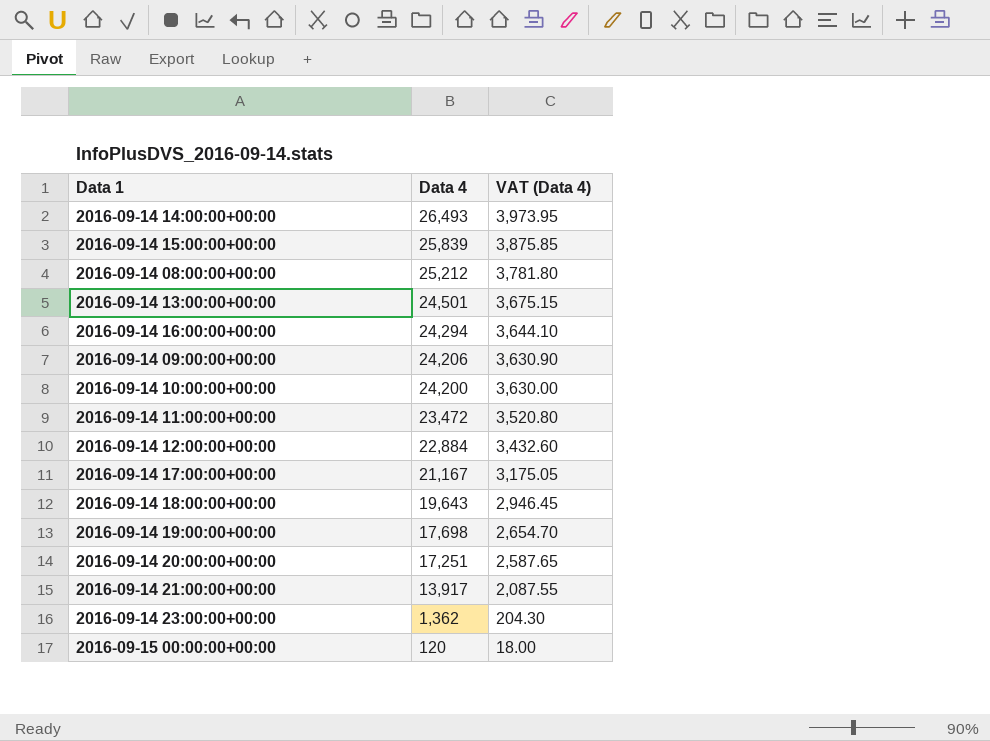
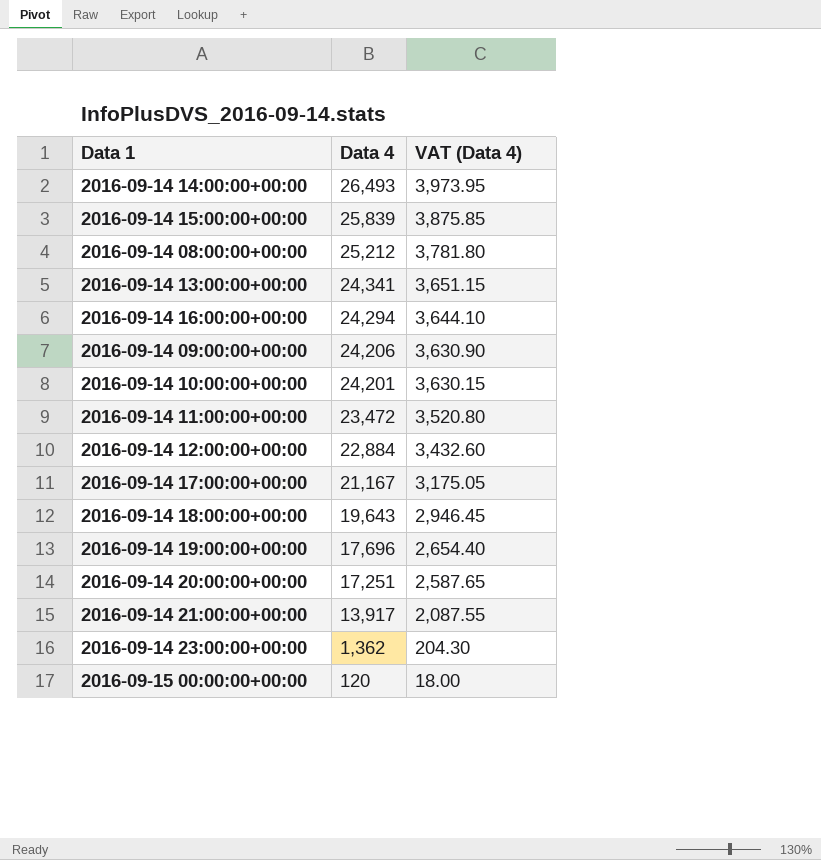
2016-09-14 13:00:00+00:00 | Data 4: 24,501 -> 24,341
2016-09-14 13:00:00+00:00 | VAT (Data 4): 3,675.15 -> 3,651.15
2016-09-14 10:00:00+00:00 | Data 4: 24,200 -> 24,201
2016-09-14 10:00:00+00:00 | VAT (Data 4): 3,630.00 -> 3,630.15
2016-09-14 19:00:00+00:00 | Data 4: 17,698 -> 17,696
2016-09-14 19:00:00+00:00 | VAT (Data 4): 2,654.70 -> 2,654.40

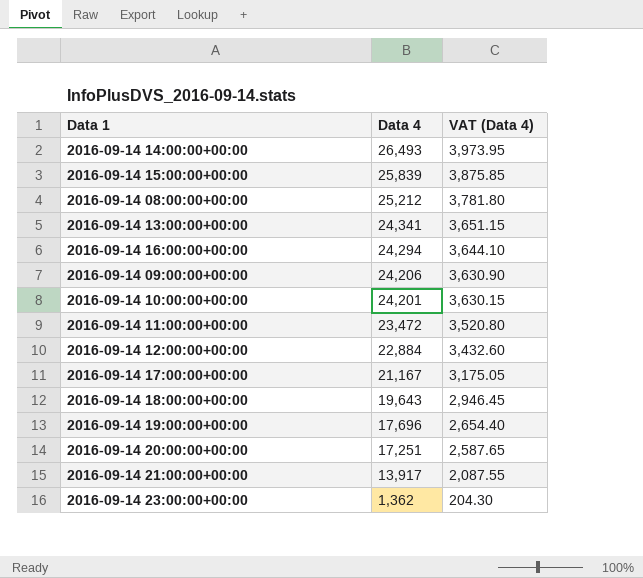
row 2016-09-15 00:00:00+00:00: 120 | 18.00 -> none

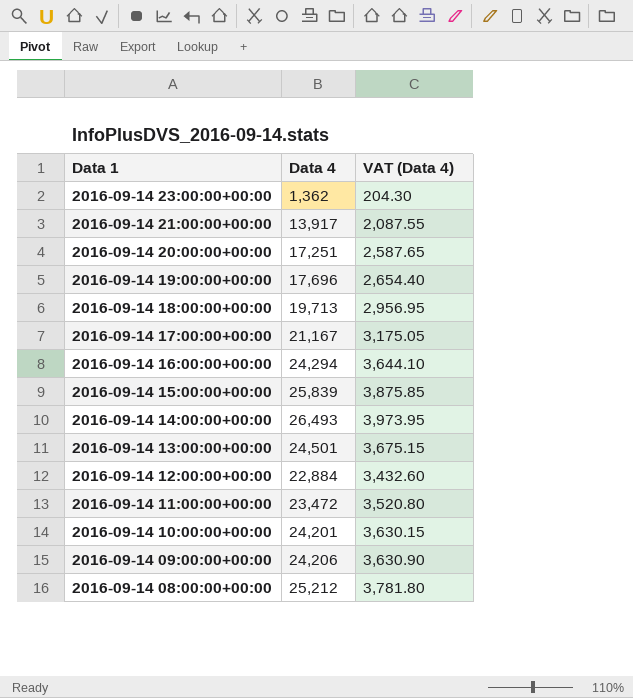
row order: Data 4 descending -> Data 1 descending
2016-09-14 18:00:00+00:00 | Data 4: 19,643 -> 19,713
2016-09-14 18:00:00+00:00 | VAT (Data 4): 2,946.45 -> 2,956.95
2016-09-14 13:00:00+00:00 | Data 4: 24,341 -> 24,501
2016-09-14 13:00:00+00:00 | VAT (Data 4): 3,651.15 -> 3,675.15

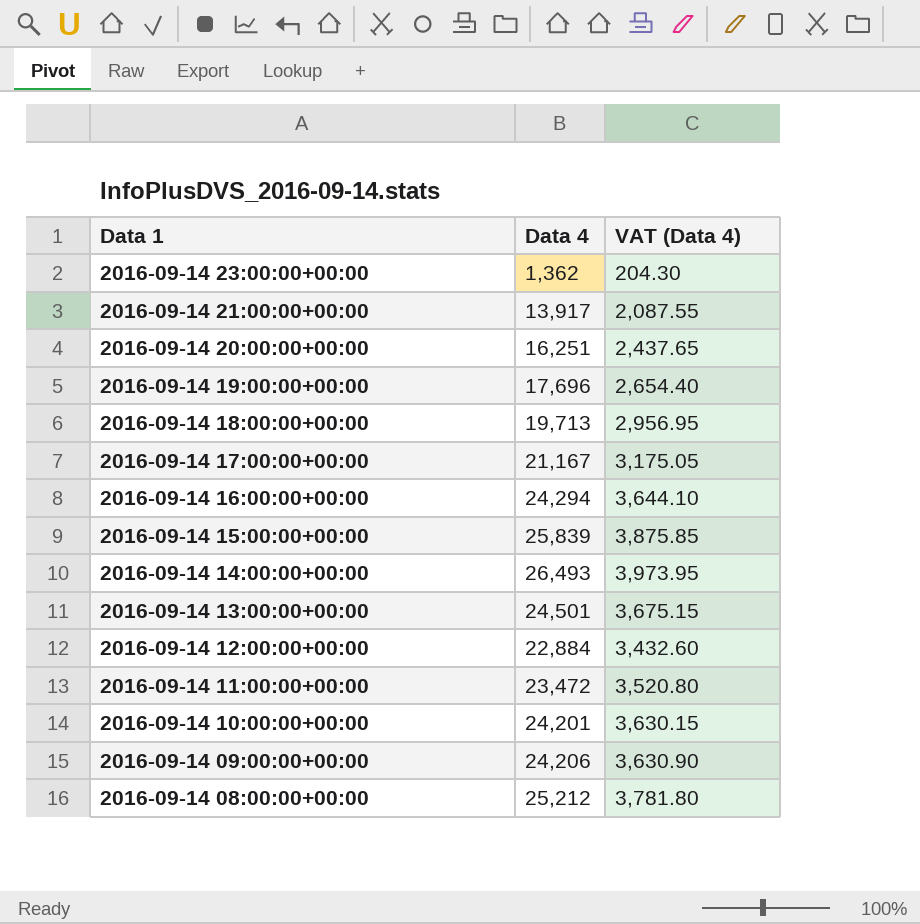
2016-09-14 20:00:00+00:00 | Data 4: 17,251 -> 16,251
2016-09-14 20:00:00+00:00 | VAT (Data 4): 2,587.65 -> 2,437.65

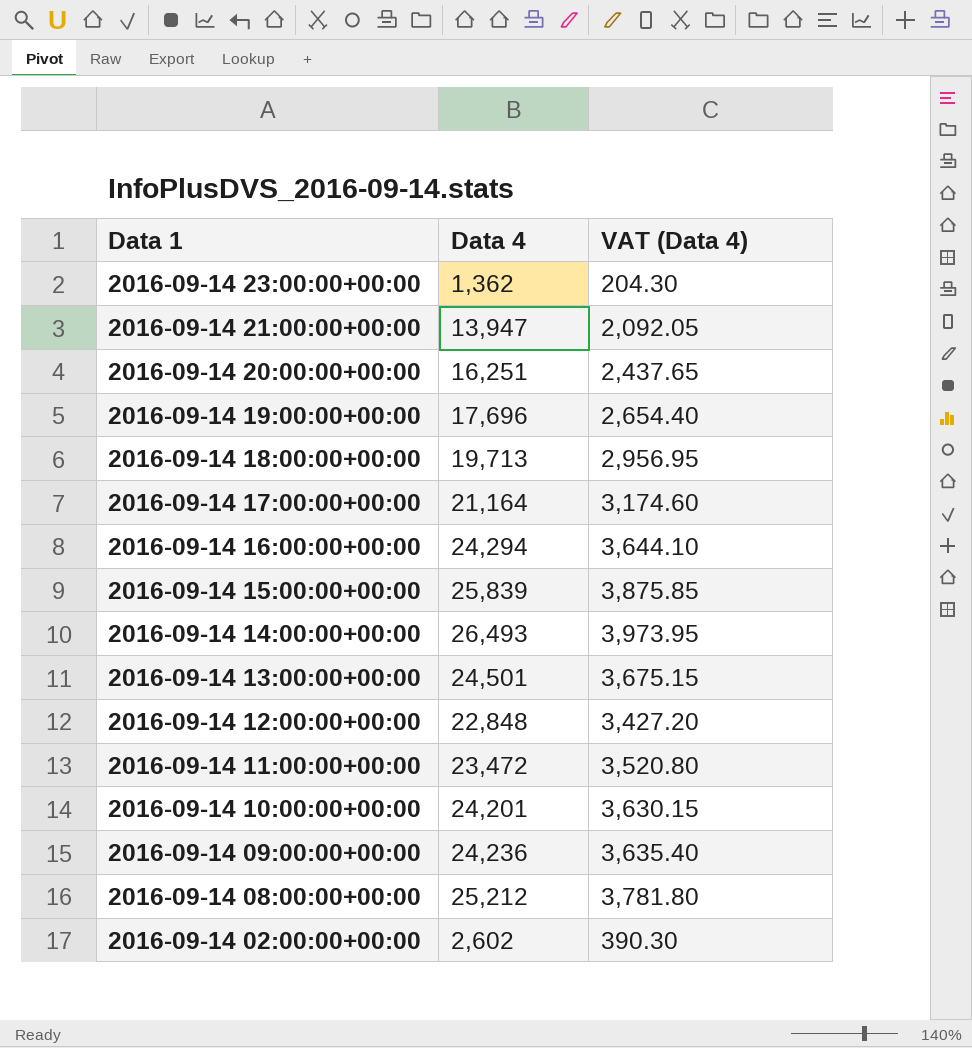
2016-09-14 21:00:00+00:00 | Data 4: 13,917 -> 13,947
2016-09-14 21:00:00+00:00 | VAT (Data 4): 2,087.55 -> 2,092.05
2016-09-14 17:00:00+00:00 | Data 4: 21,167 -> 21,164
2016-09-14 17:00:00+00:00 | VAT (Data 4): 3,175.05 -> 3,174.60
2016-09-14 12:00:00+00:00 | Data 4: 22,884 -> 22,848
2016-09-14 12:00:00+00:00 | VAT (Data 4): 3,432.60 -> 3,427.20
2016-09-14 09:00:00+00:00 | Data 4: 24,206 -> 24,236
2016-09-14 09:00:00+00:00 | VAT (Data 4): 3,630.90 -> 3,635.40
row 2016-09-14 02:00:00+00:00: none -> 2,602 | 390.30

